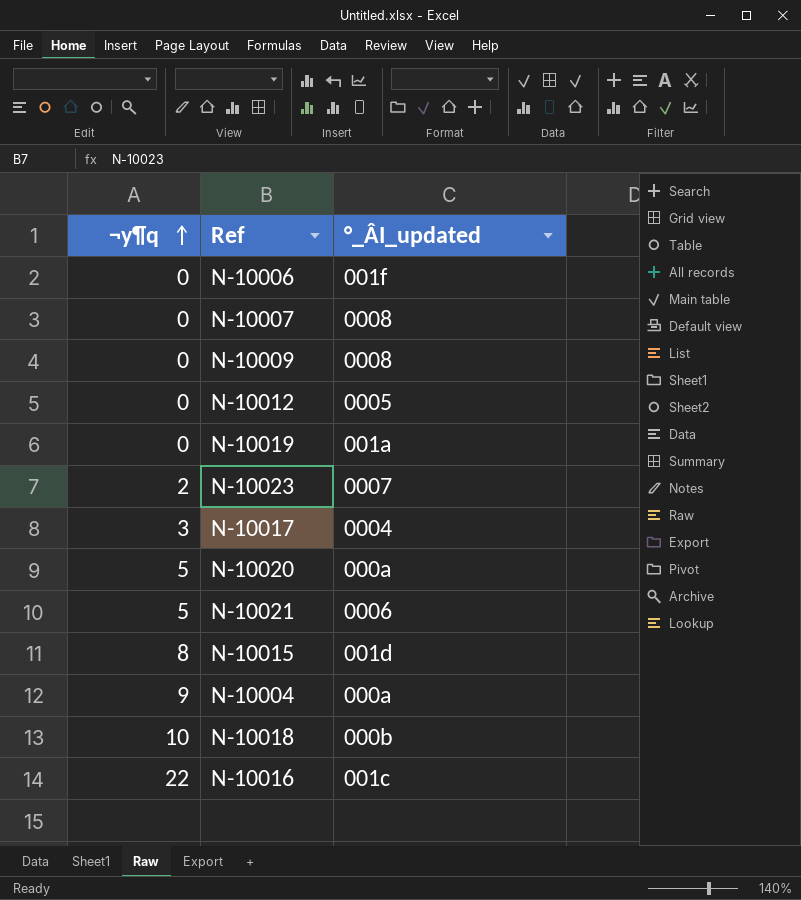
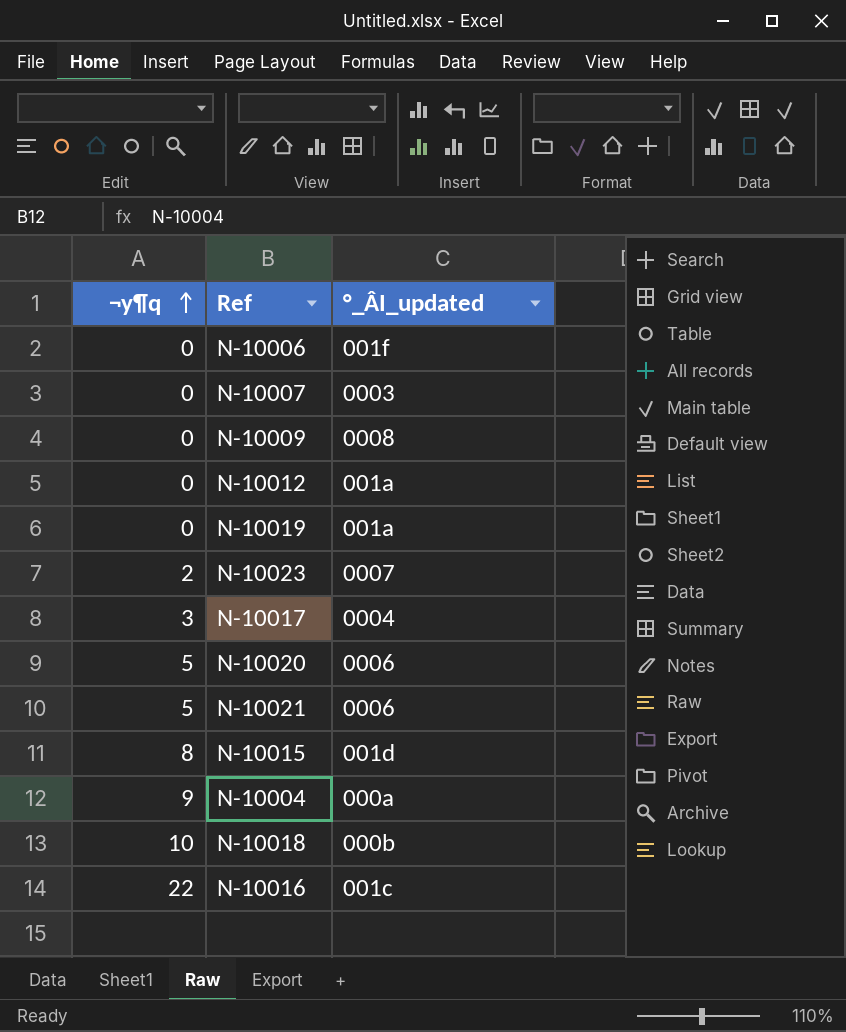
N-10007 | °_ÂI_updated: 0008 -> 0003
N-10012 | °_ÂI_updated: 0005 -> 001a
N-10020 | °_ÂI_updated: 000a -> 0006

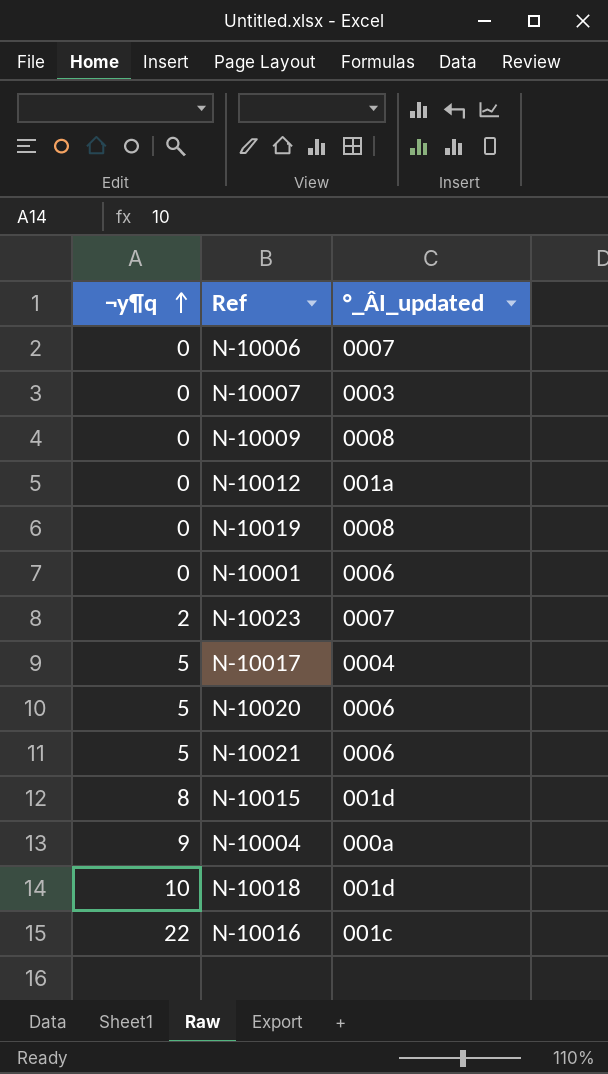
N-10006 | °_ÂI_updated: 001f -> 0007
N-10019 | °_ÂI_updated: 001a -> 0008
row N-10001: none -> 0 | 0006
N-10017 | ¬y¶q: 3 -> 5
N-10018 | °_ÂI_updated: 000b -> 001d

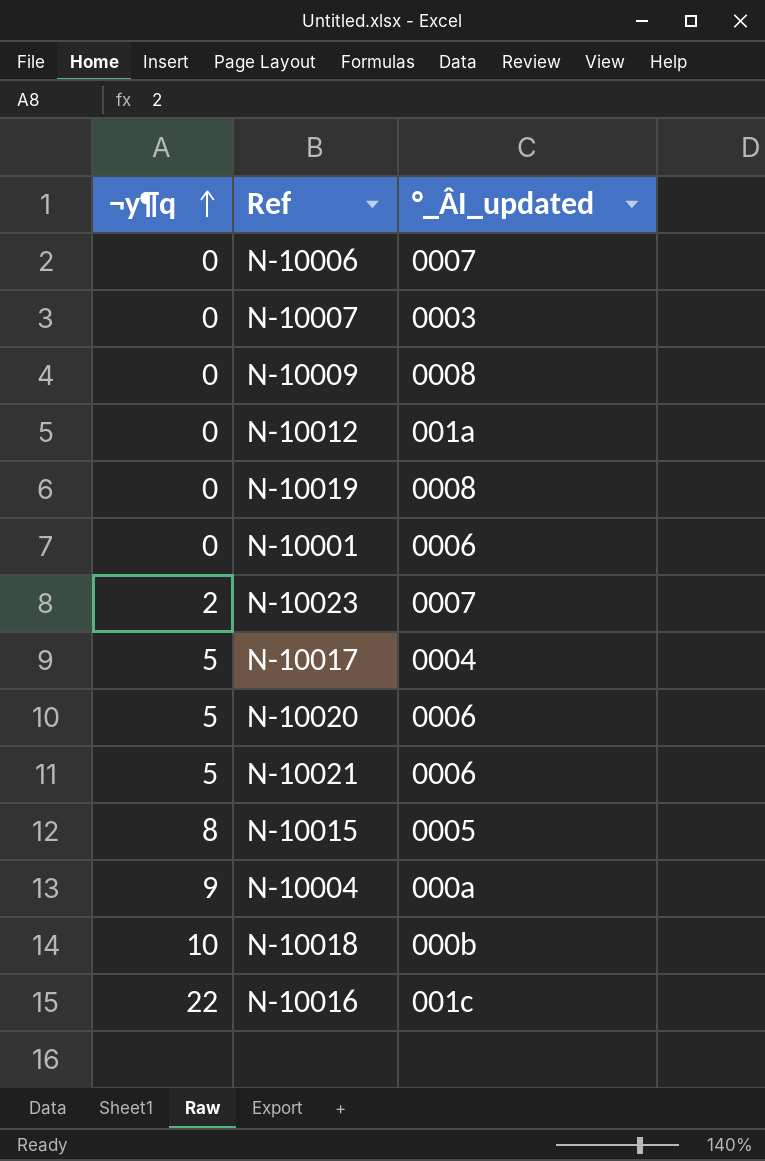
N-10015 | °_ÂI_updated: 001d -> 0005
N-10018 | °_ÂI_updated: 001d -> 000b

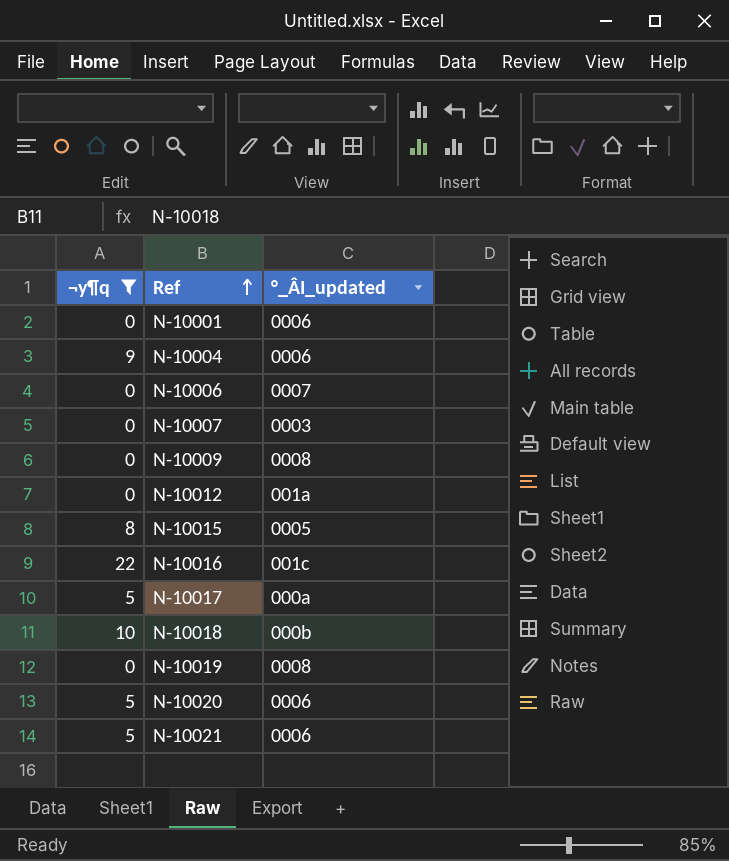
filter: none -> ¬y¶q != 2
row order: ¬y¶q ascending -> Ref ascending
N-10004 | °_ÂI_updated: 000a -> 0006
N-10017 | °_ÂI_updated: 0004 -> 000a

